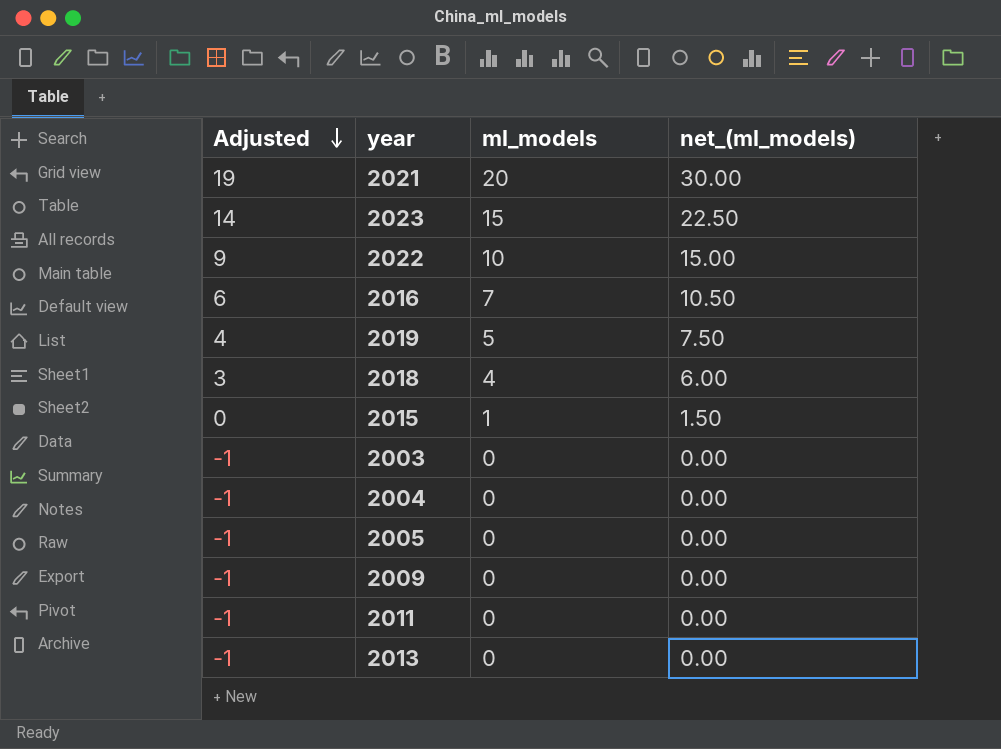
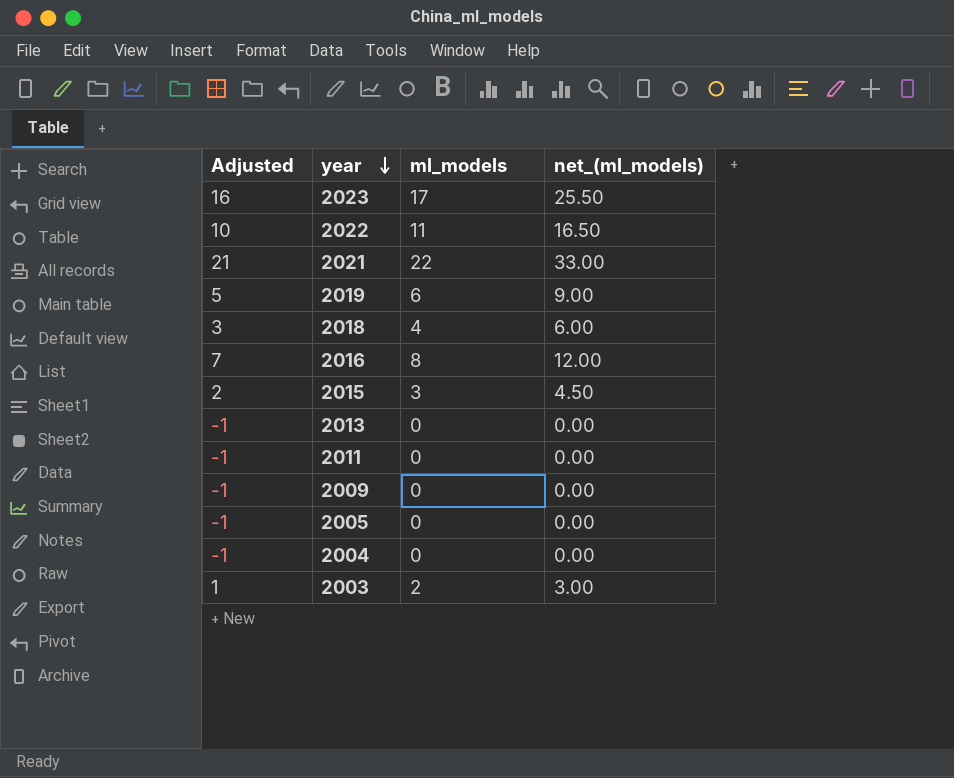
row order: Adjusted descending -> year descending
2023 | Adjusted: 14 -> 16
2023 | ml_models: 15 -> 17
2023 | net_(ml_models): 22.50 -> 25.50
2022 | Adjusted: 9 -> 10
2022 | ml_models: 10 -> 11
2022 | net_(ml_models): 15.00 -> 16.50
2021 | Adjusted: 19 -> 21
2021 | ml_models: 20 -> 22
2021 | net_(ml_models): 30.00 -> 33.00
2019 | Adjusted: 4 -> 5
2019 | ml_models: 5 -> 6
2019 | net_(ml_models): 7.50 -> 9.00
2016 | Adjusted: 6 -> 7
2016 | ml_models: 7 -> 8
2016 | net_(ml_models): 10.50 -> 12.00
2015 | Adjusted: 0 -> 2
2015 | ml_models: 1 -> 3
2015 | net_(ml_models): 1.50 -> 4.50
2003 | Adjusted: -1 -> 1
2003 | ml_models: 0 -> 2
2003 | net_(ml_models): 0.00 -> 3.00

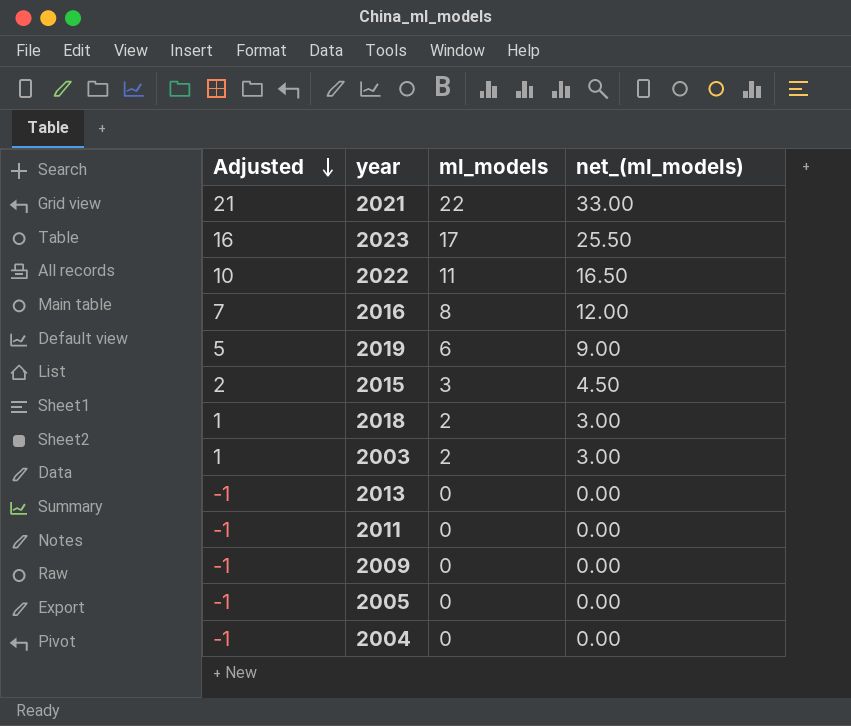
row order: year descending -> Adjusted descending
2018 | Adjusted: 3 -> 1
2018 | ml_models: 4 -> 2
2018 | net_(ml_models): 6.00 -> 3.00

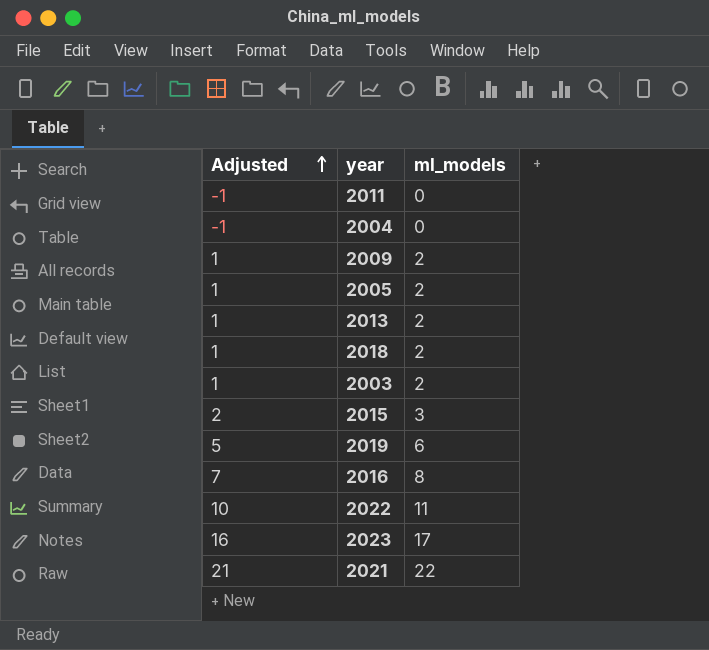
row order: Adjusted descending -> Adjusted ascending
column net_(ml_models) | formula: [ml_models] * 1.5 -> none
2009 | Adjusted: -1 -> 1
2009 | ml_models: 0 -> 2
2005 | Adjusted: -1 -> 1
2005 | ml_models: 0 -> 2
2013 | Adjusted: -1 -> 1
2013 | ml_models: 0 -> 2

